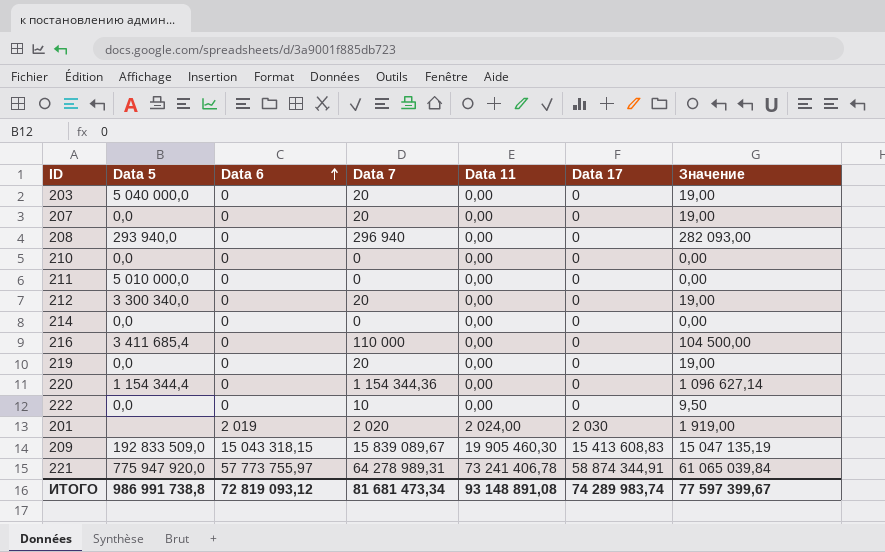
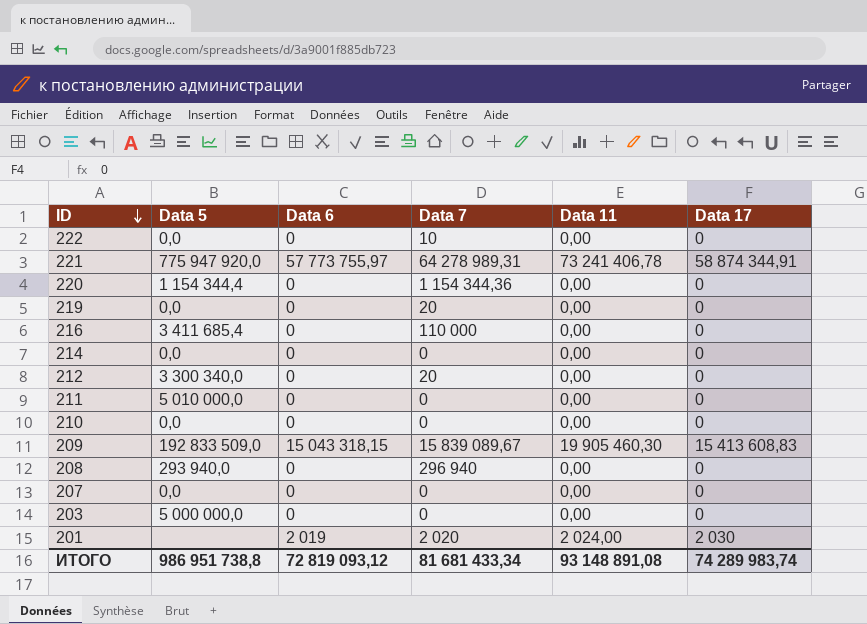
row order: Data 6 ascending -> ID descending
column Значение | formula: [Data 7] * 0,95 -> none
207 | Data 7: 20 -> 0
203 | Data 5: 5 040 000,0 -> 5 000 000,0
203 | Data 7: 20 -> 0
ИТОГО | Data 5: 986 991 738,8 -> 986 951 738,8
ИТОГО | Data 7: 81 681 473,34 -> 81 681 433,34

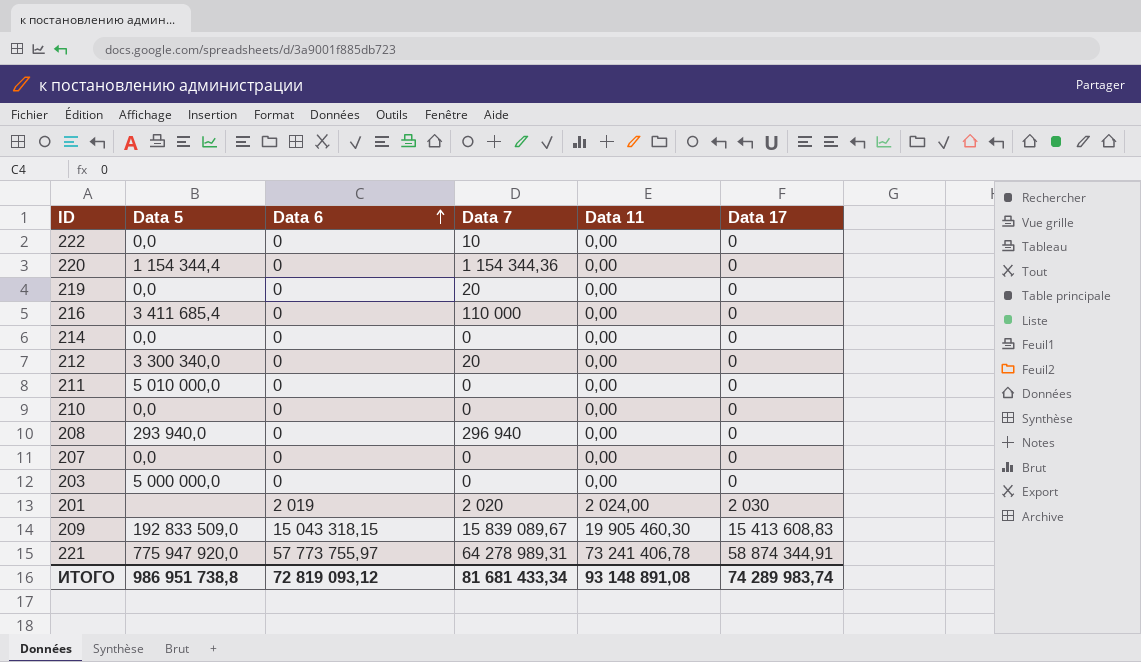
row order: ID descending -> Data 6 ascending

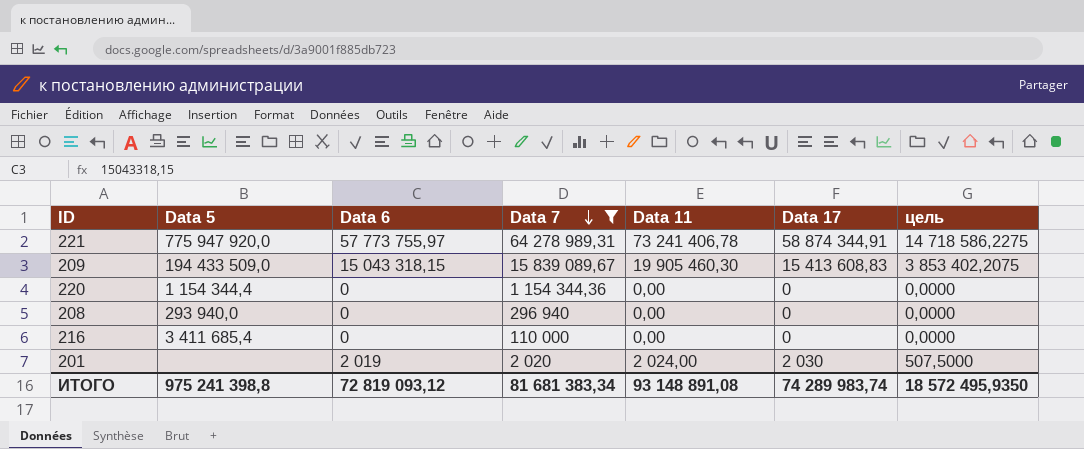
filter: none -> Data 7 >= 2 020
row order: Data 6 ascending -> Data 7 descending
column цель | formula: none -> [Data 17] * 0,25
209 | Data 5: 192 833 509,0 -> 194 433 509,0
ИТОГО | Data 5: 986 951 738,8 -> 975 241 398,8
ИТОГО | Data 7: 81 681 433,34 -> 81 681 383,34

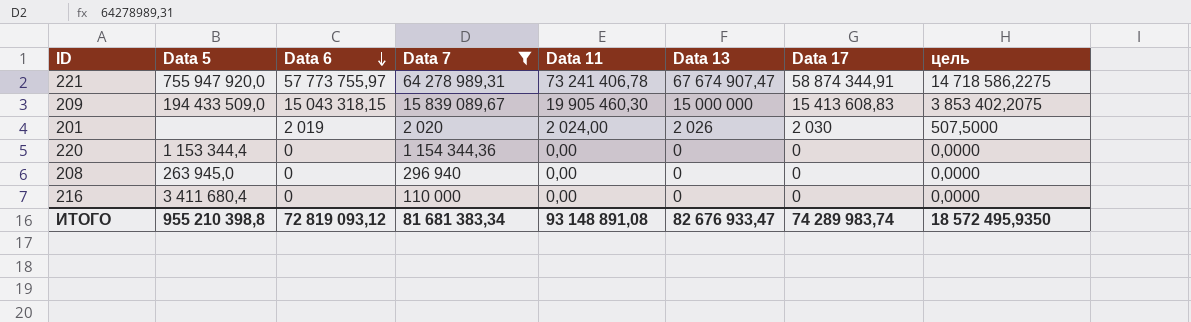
row order: Data 7 descending -> Data 6 descending
column Data 13 | position: none -> 6
221 | Data 5: 775 947 920,0 -> 755 947 920,0
220 | Data 5: 1 154 344,4 -> 1 153 344,4
208 | Data 5: 293 940,0 -> 263 945,0
216 | Data 5: 3 411 685,4 -> 3 411 680,4
ИТОГО | Data 5: 975 241 398,8 -> 955 210 398,8

